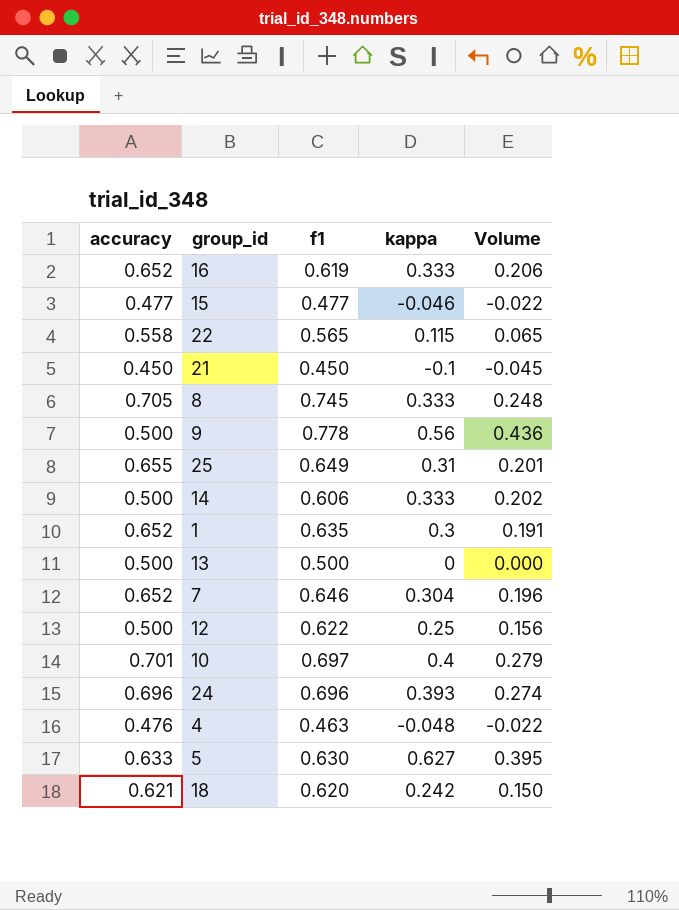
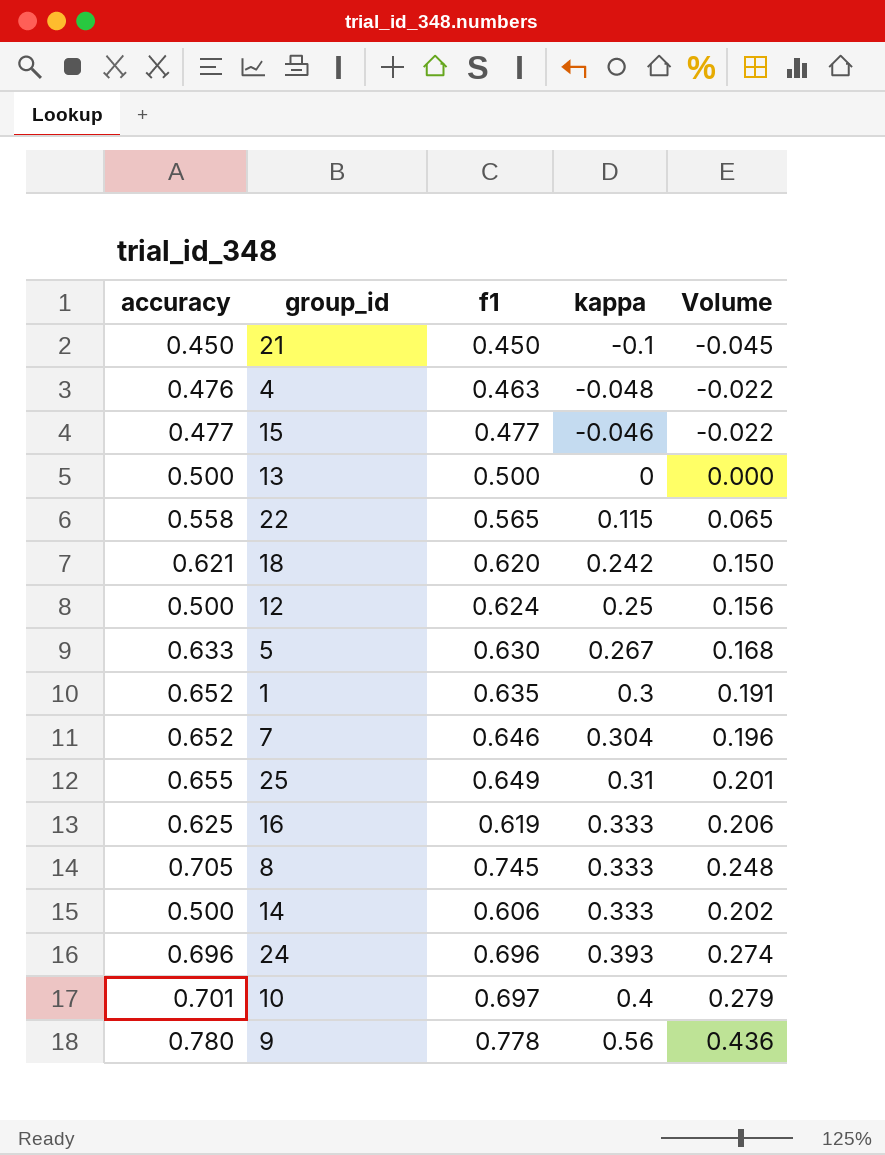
row order: none -> kappa ascending
12 | f1: 0.622 -> 0.624
5 | kappa: 0.627 -> 0.267
5 | Volume: 0.395 -> 0.168
16 | accuracy: 0.652 -> 0.625
9 | accuracy: 0.500 -> 0.780

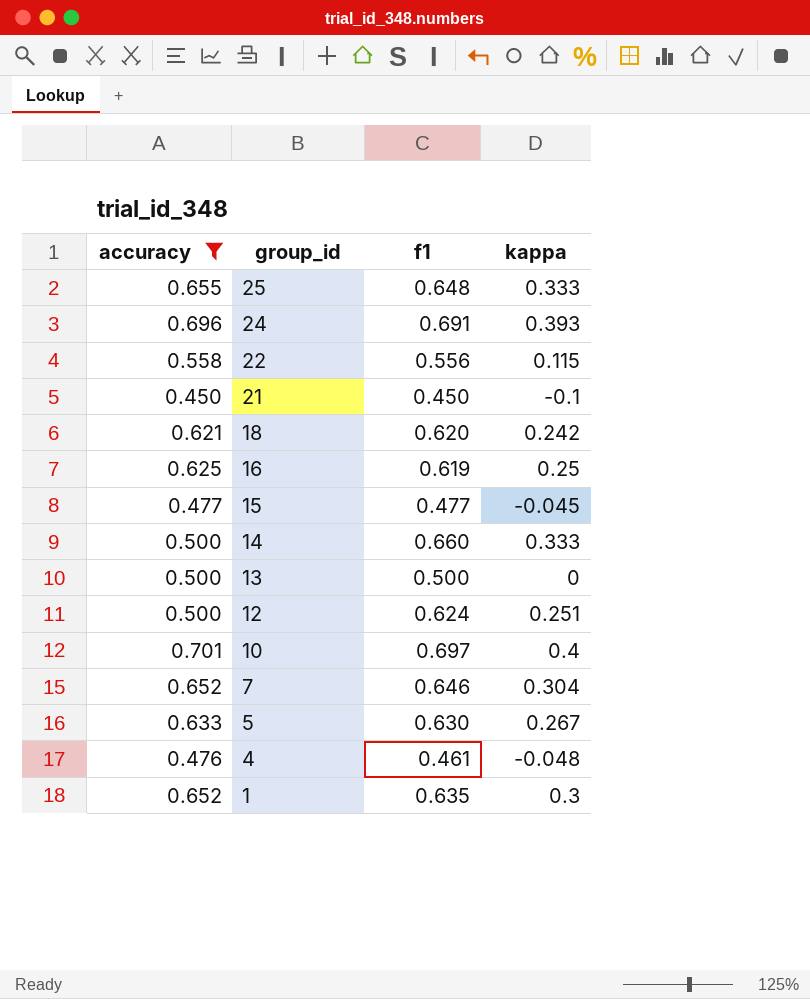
filter: none -> accuracy <= 0.701
row order: kappa ascending -> group_id descending
column Volume | formula: [f1] * [kappa] -> none
25 | f1: 0.649 -> 0.648
25 | kappa: 0.31 -> 0.333
24 | f1: 0.696 -> 0.691
22 | f1: 0.565 -> 0.556
16 | kappa: 0.333 -> 0.25
15 | kappa: -0.046 -> -0.045
14 | f1: 0.606 -> 0.660
12 | kappa: 0.25 -> 0.251
4 | f1: 0.463 -> 0.461

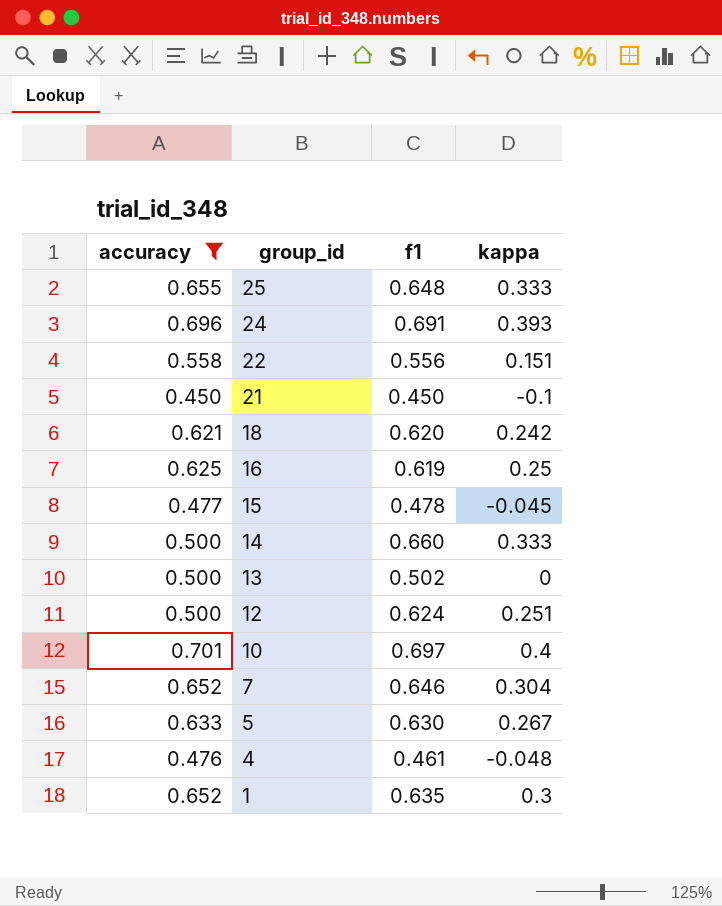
22 | kappa: 0.115 -> 0.151
15 | f1: 0.477 -> 0.478
13 | f1: 0.500 -> 0.502

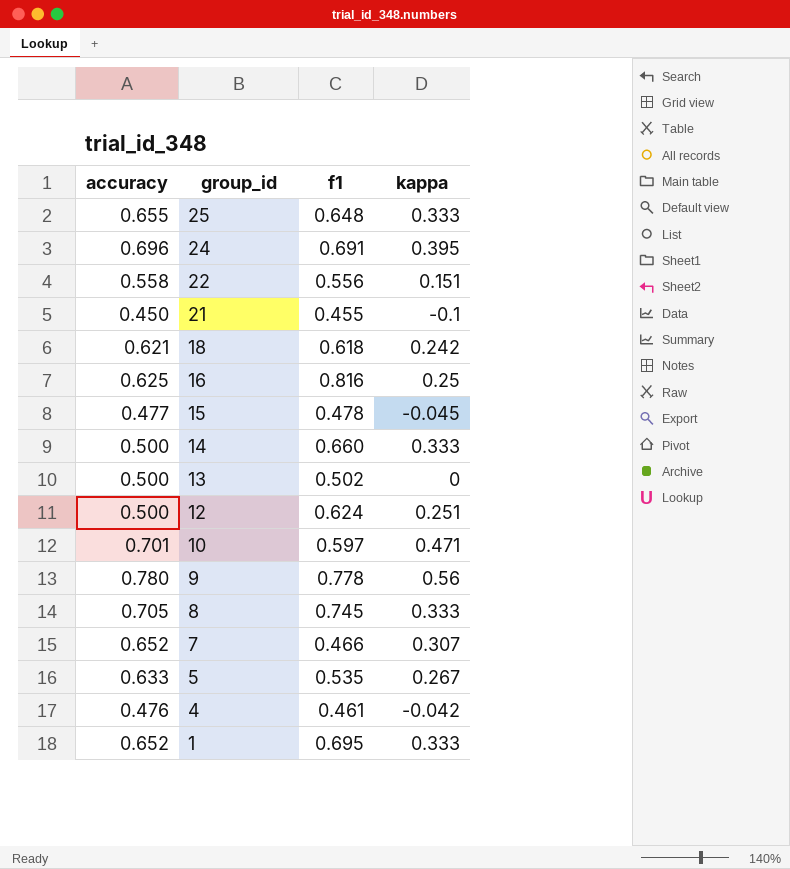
filter: accuracy <= 0.701 -> none
24 | kappa: 0.393 -> 0.395
21 | f1: 0.450 -> 0.455
18 | f1: 0.620 -> 0.618
16 | f1: 0.619 -> 0.816
10 | f1: 0.697 -> 0.597
10 | kappa: 0.4 -> 0.471
7 | f1: 0.646 -> 0.466
7 | kappa: 0.304 -> 0.307
5 | f1: 0.630 -> 0.535
4 | kappa: -0.048 -> -0.042
1 | f1: 0.635 -> 0.695
1 | kappa: 0.3 -> 0.333

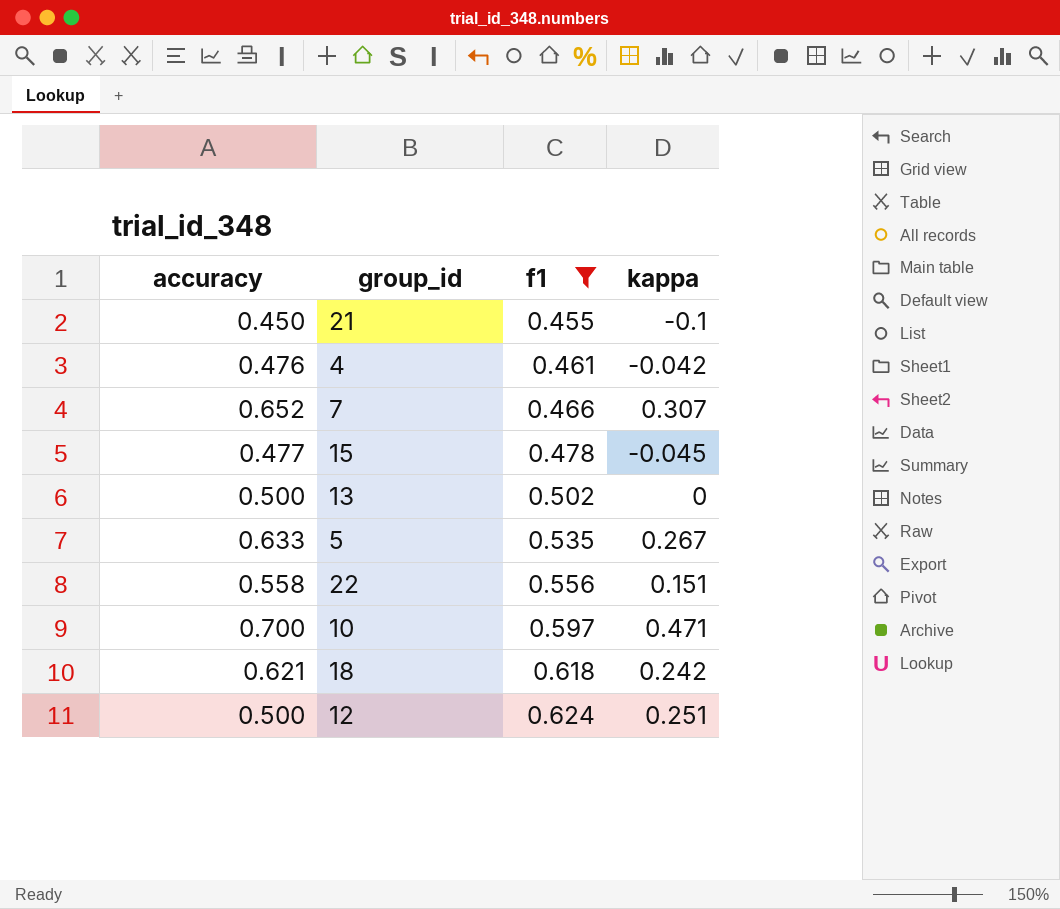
filter: none -> f1 <= 0.624
row order: group_id descending -> f1 ascending
10 | accuracy: 0.701 -> 0.700

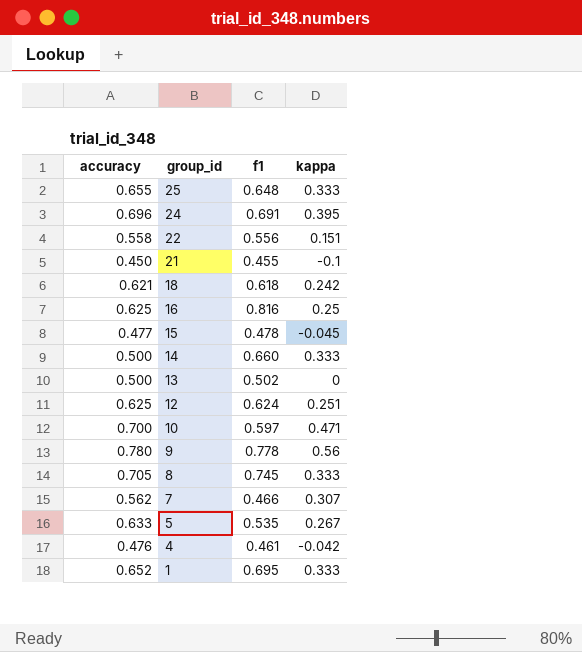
filter: f1 <= 0.624 -> none
row order: f1 ascending -> group_id descending
12 | accuracy: 0.500 -> 0.625
7 | accuracy: 0.652 -> 0.562

